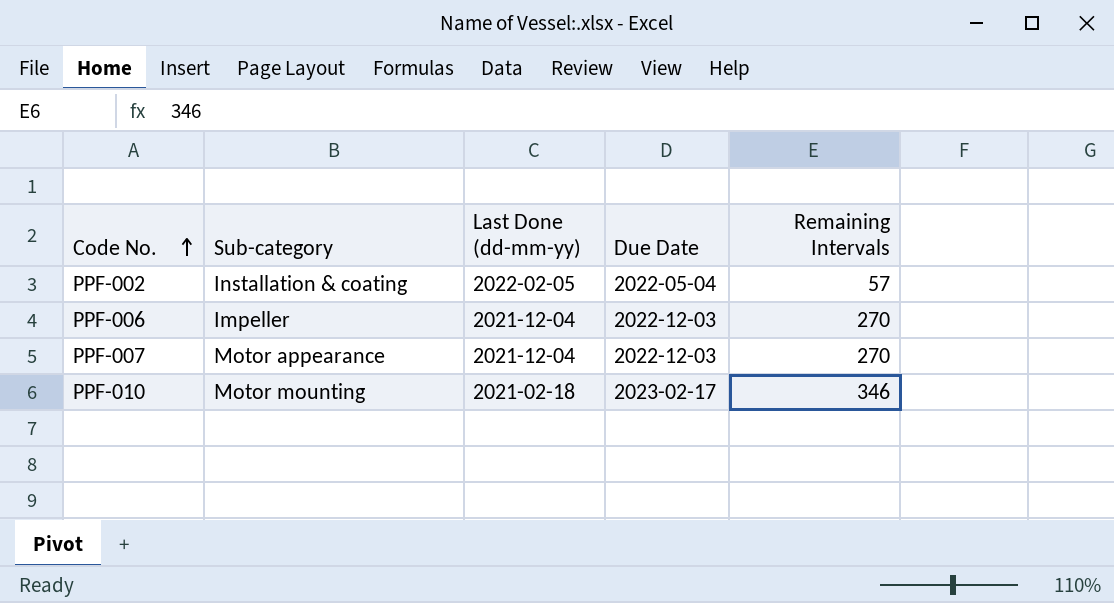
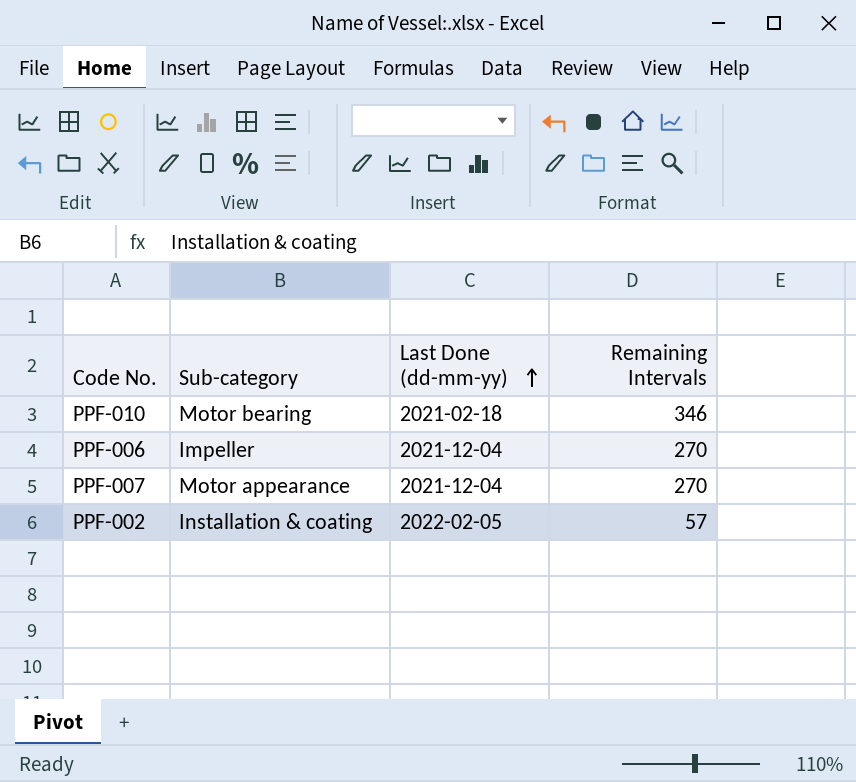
row order: Code No. ascending -> Last Done (dd-mm-yy) ascending
column Due Date | position: 4 -> none
PPF-010 | Sub-category: Motor mounting -> Motor bearing

